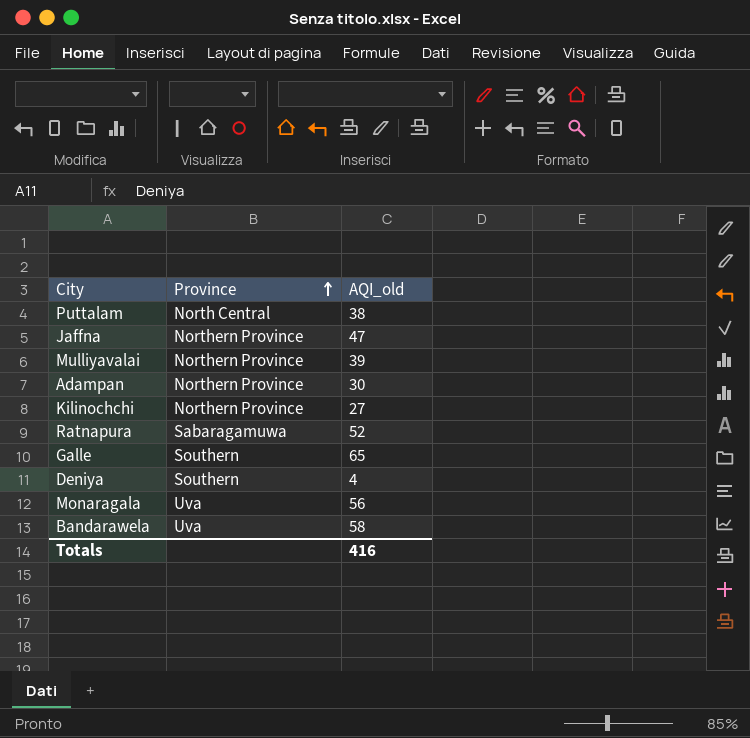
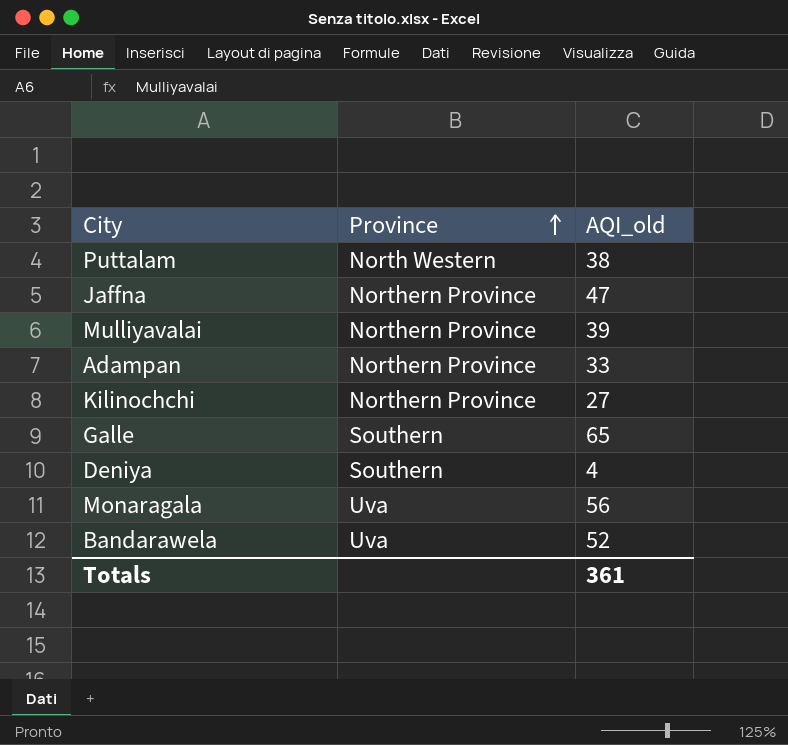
row Ratnapura: Sabaragamuwa | 52 -> none
Puttalam | Province: North Central -> North Western
Adampan | AQI_old: 30 -> 33
Bandarawela | AQI_old: 58 -> 52
Totals | AQI_old: 416 -> 361

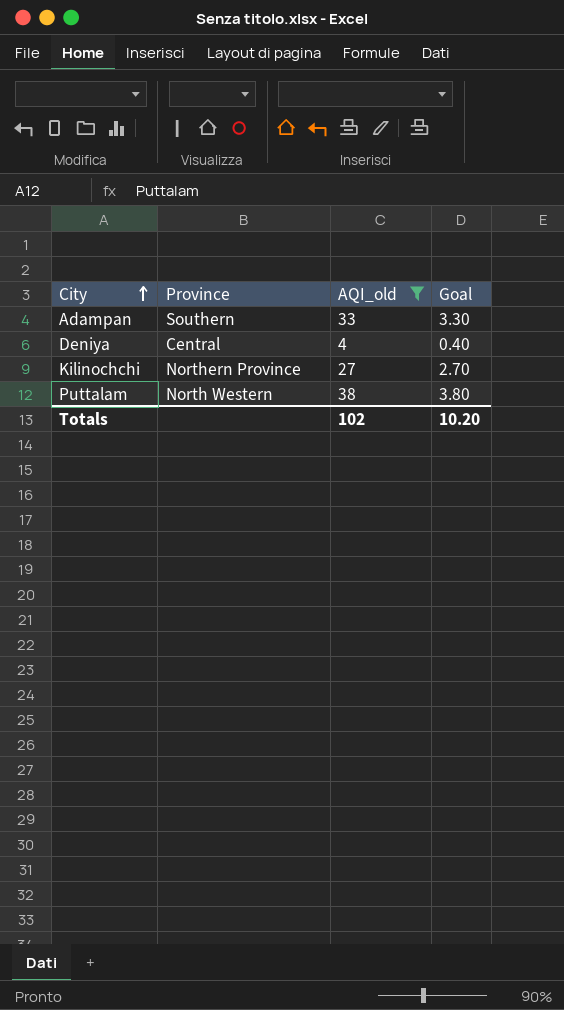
filter: none -> AQI_old <= 38
row order: Province ascending -> City ascending
column Goal | formula: none -> [AQI_old] * 0.1
Adampan | Province: Northern Province -> Southern
Deniya | Province: Southern -> Central
Totals | AQI_old: 361 -> 102

